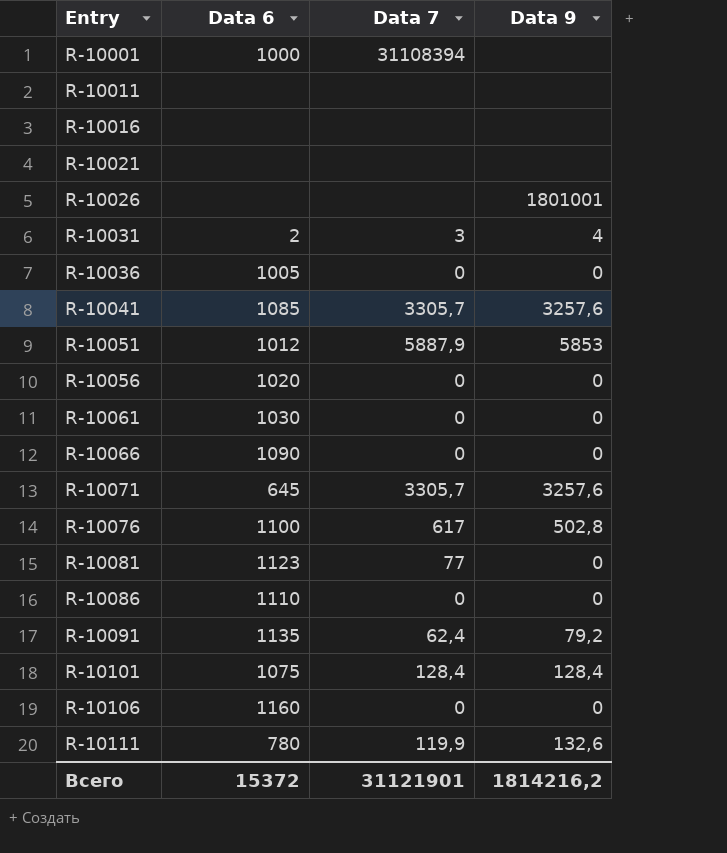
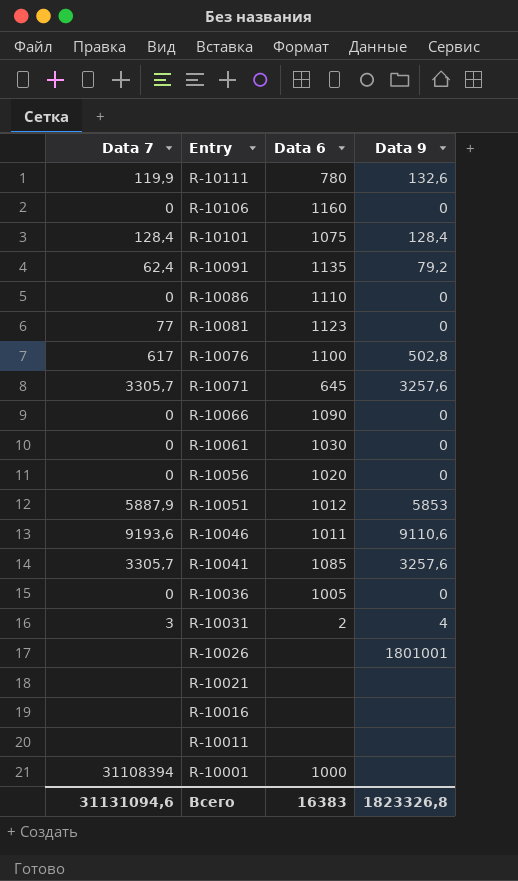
row order: Entry ascending -> Entry descending
column Data 7 | position: 3 -> 1
row R-10046: none -> 9193,6 | 1011 | 9110,6
Всего | Data 7: 31121901 -> 31131094,6
Всего | Data 6: 15372 -> 16383
Всего | Data 9: 1814216,2 -> 1823326,8

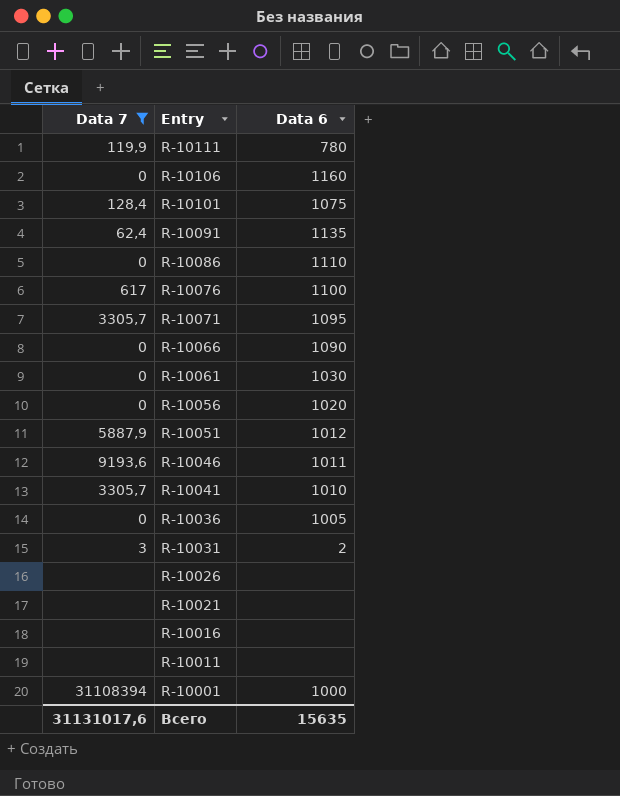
filter: none -> Data 7 != 77
column Data 9 | position: 4 -> none
R-10071 | Data 6: 645 -> 1095
R-10041 | Data 6: 1085 -> 1010
Всего | Data 7: 31131094,6 -> 31131017,6
Всего | Data 6: 16383 -> 15635

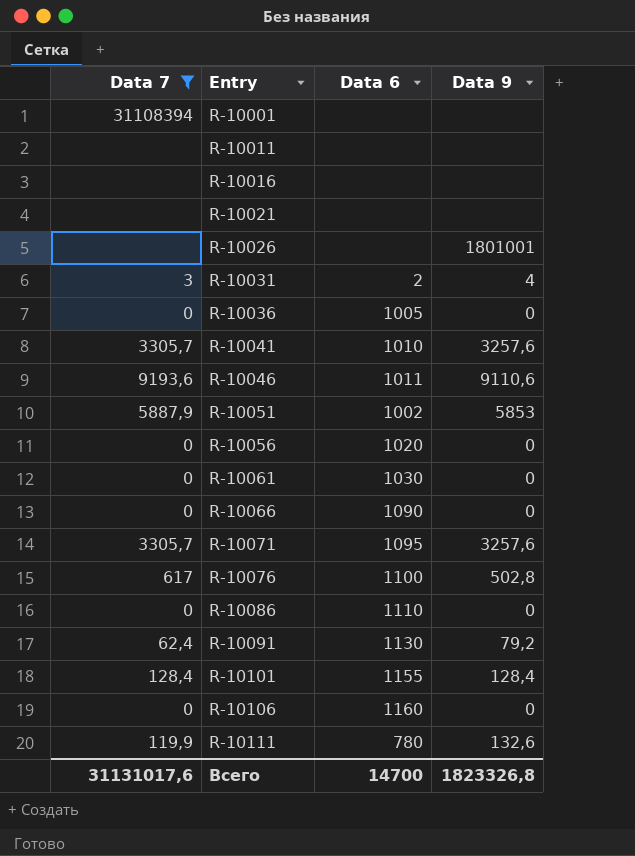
row order: Entry descending -> Entry ascending
column Data 9 | position: none -> 4
R-10001 | Data 6: 1000 -> none
R-10051 | Data 6: 1012 -> 1002
R-10091 | Data 6: 1135 -> 1130
R-10101 | Data 6: 1075 -> 1155
Всего | Data 6: 15635 -> 14700

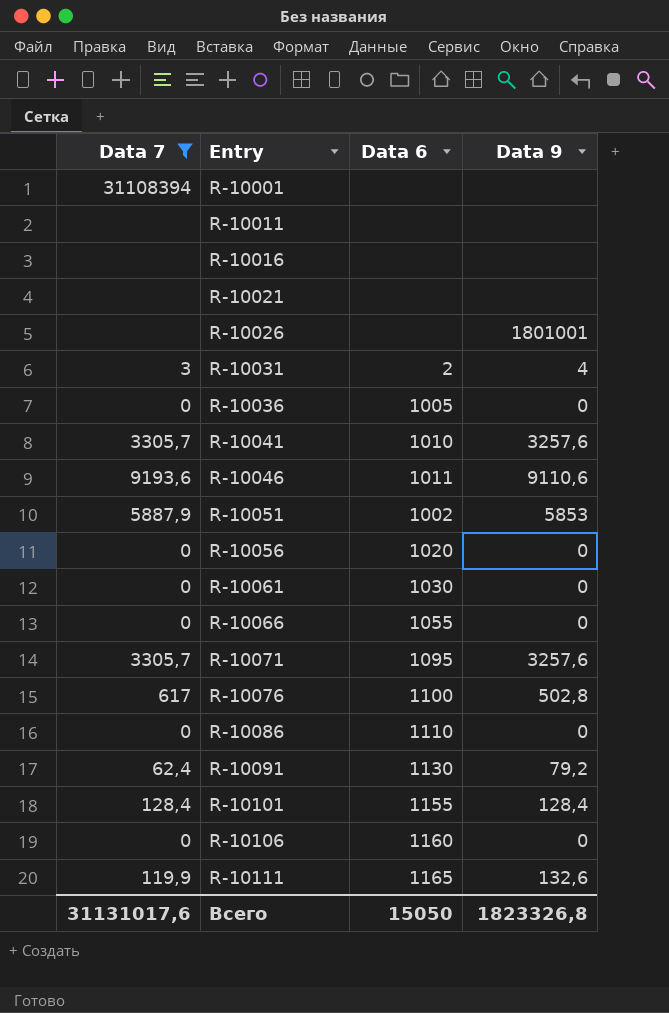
R-10066 | Data 6: 1090 -> 1055
R-10111 | Data 6: 780 -> 1165
Всего | Data 6: 14700 -> 15050

